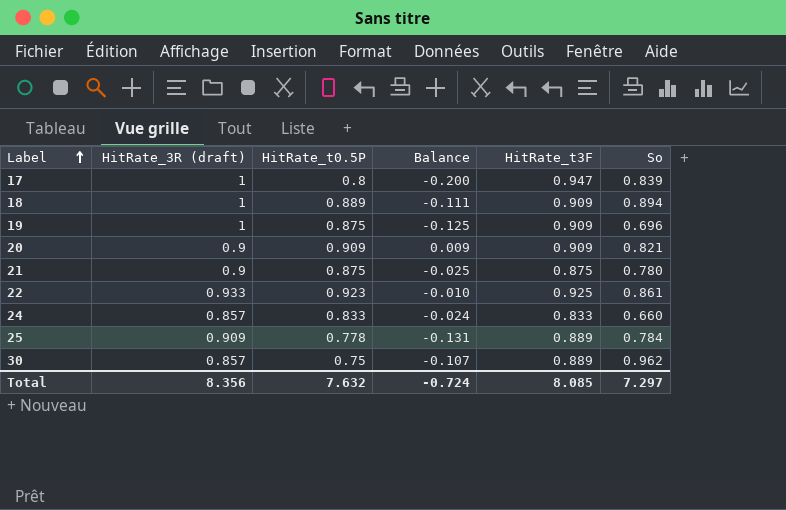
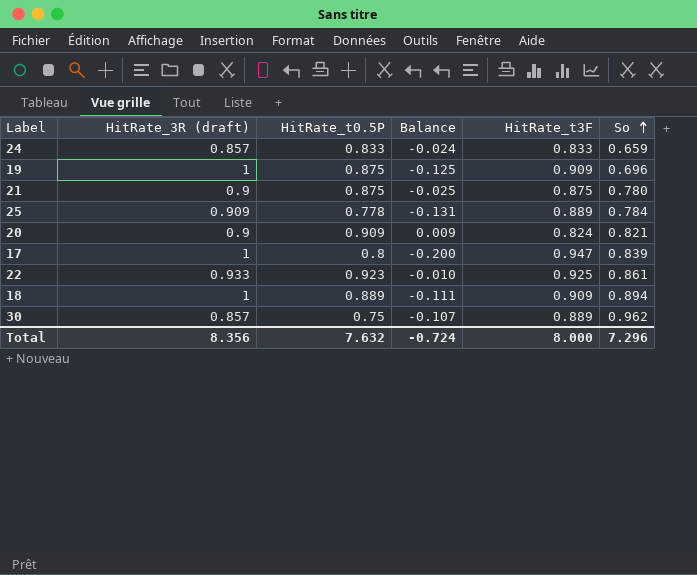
row order: Label ascending -> So ascending
24 | So: 0.660 -> 0.659
20 | HitRate_t3F: 0.909 -> 0.824
Total | HitRate_t3F: 8.085 -> 8.000
Total | So: 7.297 -> 7.296

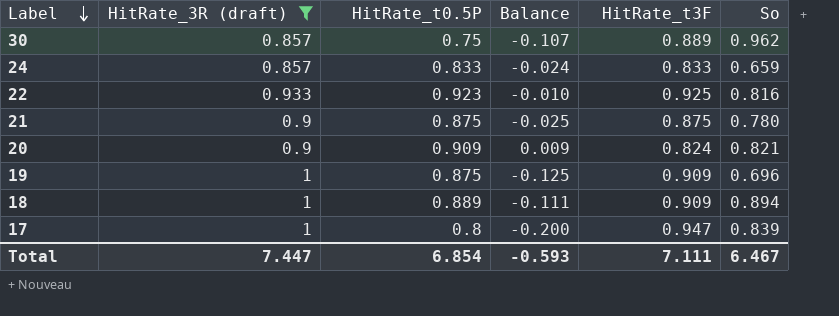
filter: none -> HitRate_3R (draft) != 0.909
row order: So ascending -> Label descending
22 | So: 0.861 -> 0.816
Total | HitRate_3R (draft): 8.356 -> 7.447
Total | HitRate_t0.5P: 7.632 -> 6.854
Total | Balance: -0.724 -> -0.593
Total | HitRate_t3F: 8.000 -> 7.111
Total | So: 7.296 -> 6.467

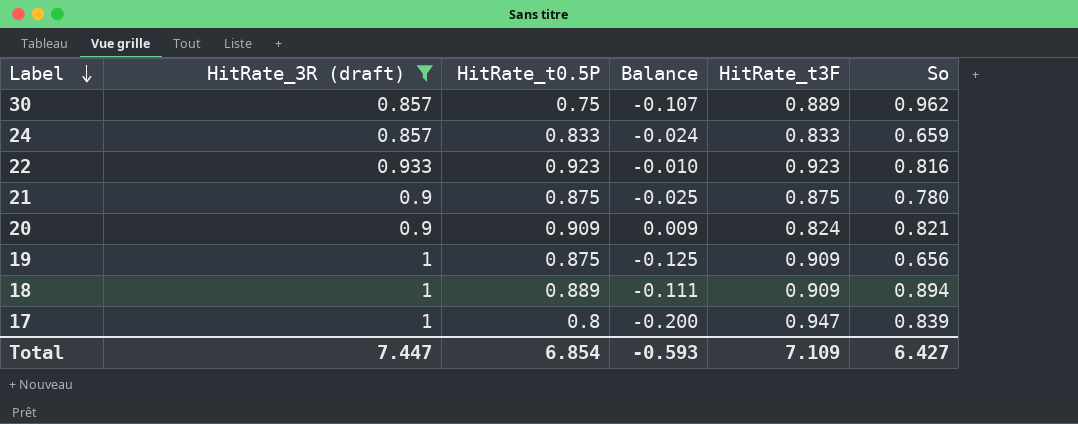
22 | HitRate_t3F: 0.925 -> 0.923
19 | So: 0.696 -> 0.656
Total | HitRate_t3F: 7.111 -> 7.109
Total | So: 6.467 -> 6.427

